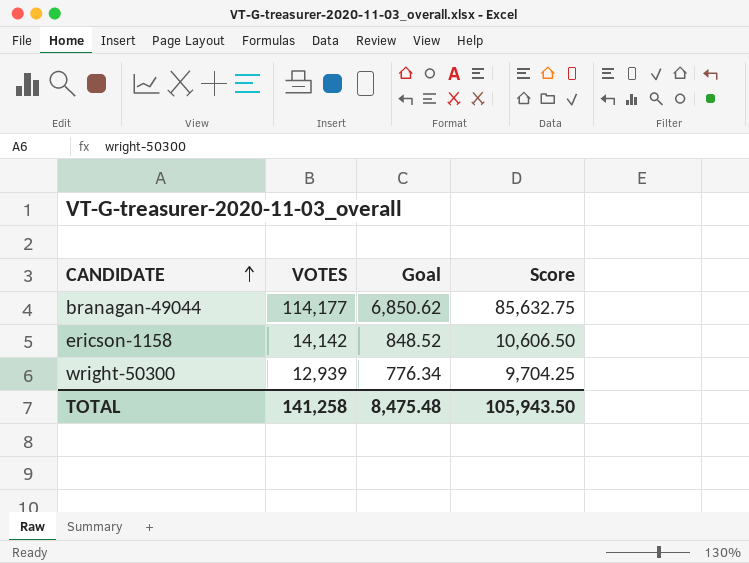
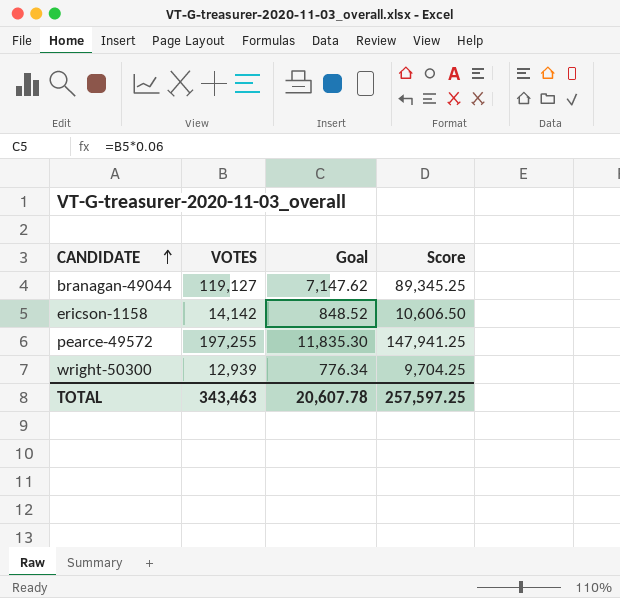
branagan-49044 | VOTES: 114,177 -> 119,127
branagan-49044 | Goal: 6,850.62 -> 7,147.62
branagan-49044 | Score: 85,632.75 -> 89,345.25
row pearce-49572: none -> 197,255 | 11,835.30 | 147,941.25
TOTAL | VOTES: 141,258 -> 343,463
TOTAL | Goal: 8,475.48 -> 20,607.78
TOTAL | Score: 105,943.50 -> 257,597.25

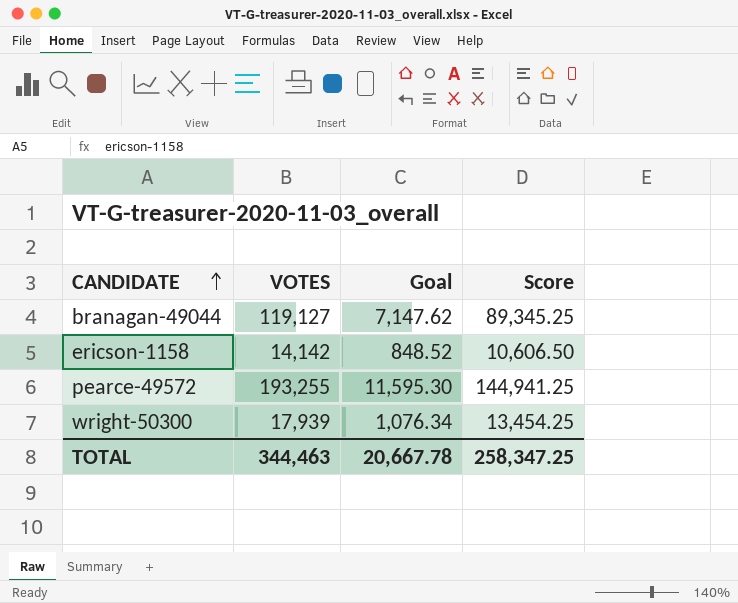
pearce-49572 | VOTES: 197,255 -> 193,255
pearce-49572 | Goal: 11,835.30 -> 11,595.30
pearce-49572 | Score: 147,941.25 -> 144,941.25
wright-50300 | VOTES: 12,939 -> 17,939
wright-50300 | Goal: 776.34 -> 1,076.34
wright-50300 | Score: 9,704.25 -> 13,454.25
TOTAL | VOTES: 343,463 -> 344,463
TOTAL | Goal: 20,607.78 -> 20,667.78
TOTAL | Score: 257,597.25 -> 258,347.25

